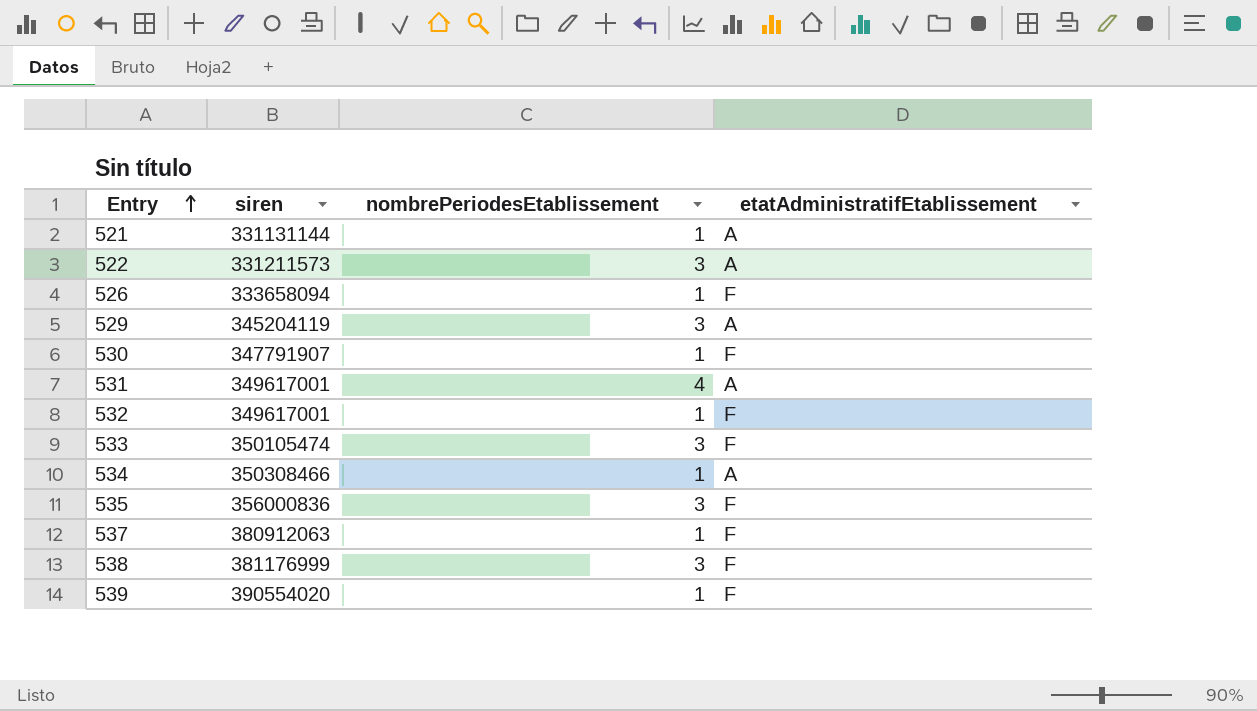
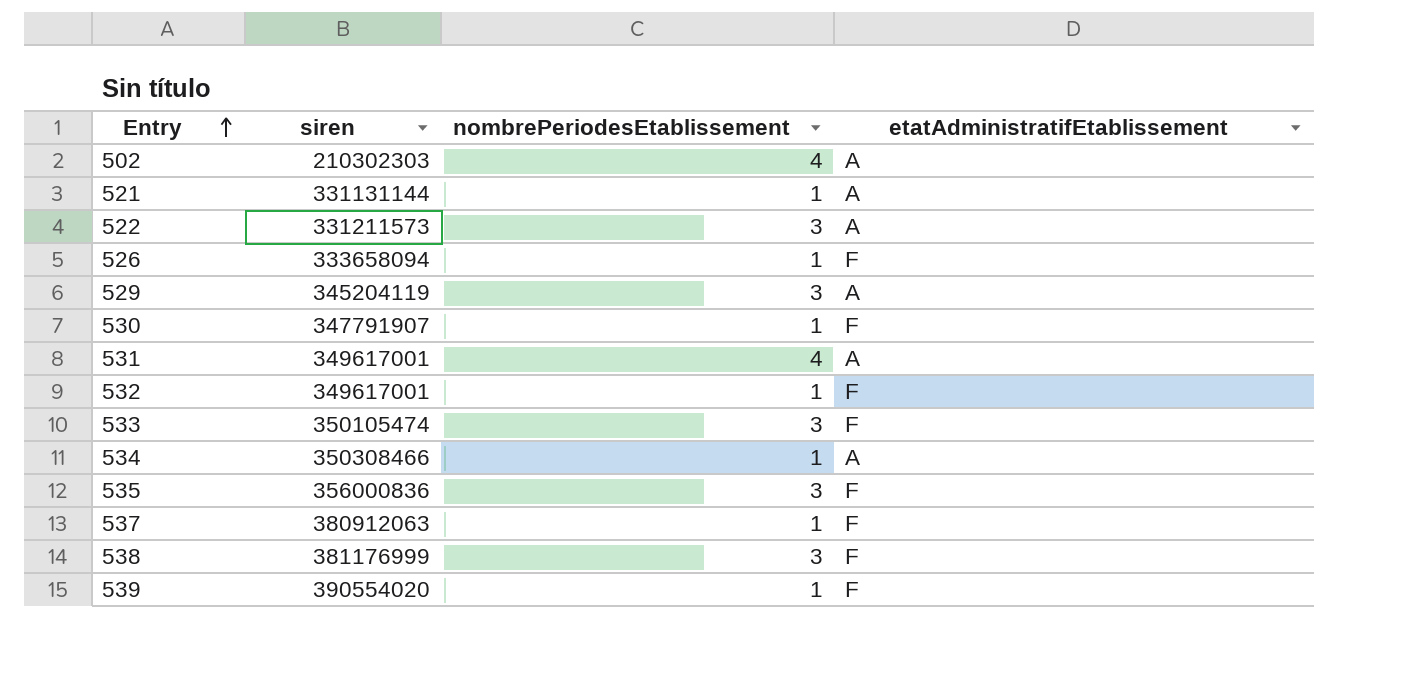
row 502: none -> 210302303 | 4 | A

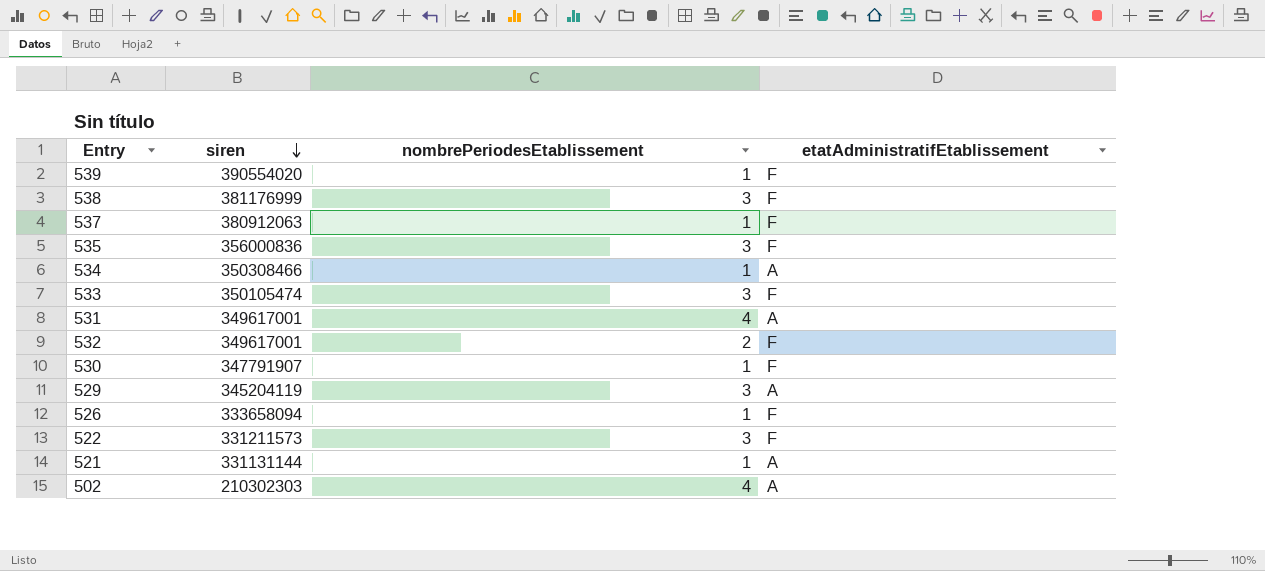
row order: Entry ascending -> siren descending
532 | nombrePeriodesEtablissement: 1 -> 2
522 | etatAdministratifEtablissement: A -> F

